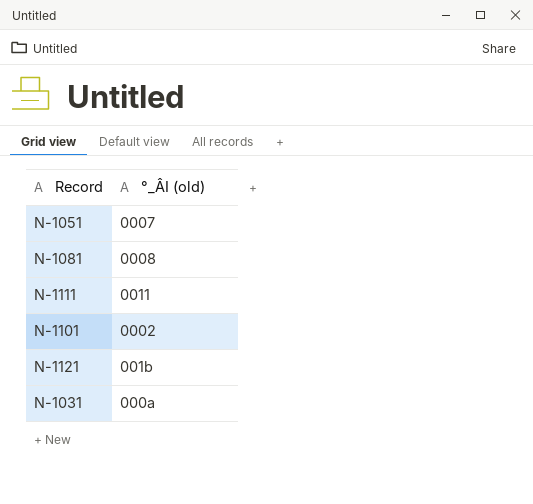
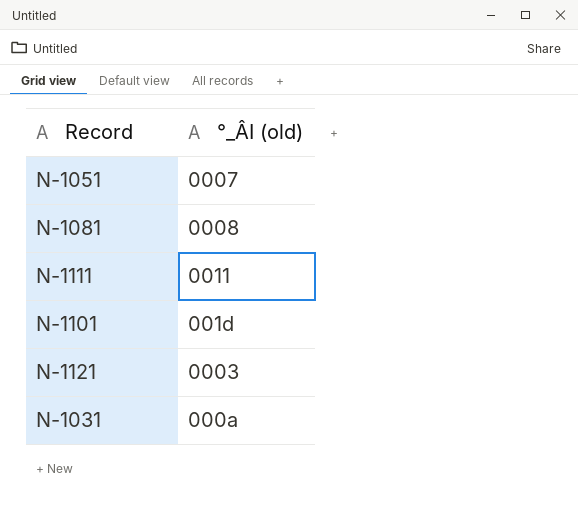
N-1101 | °_ÂI (old): 0002 -> 001d
N-1121 | °_ÂI (old): 001b -> 0003

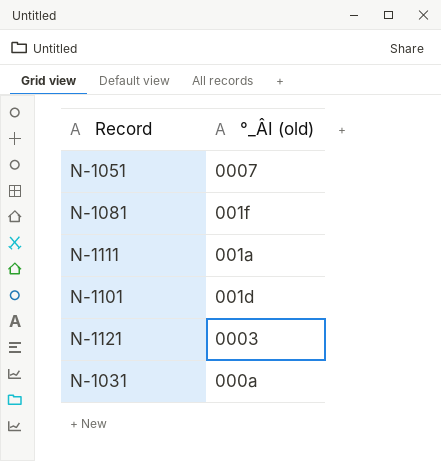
N-1081 | °_ÂI (old): 0008 -> 001f
N-1111 | °_ÂI (old): 0011 -> 001a

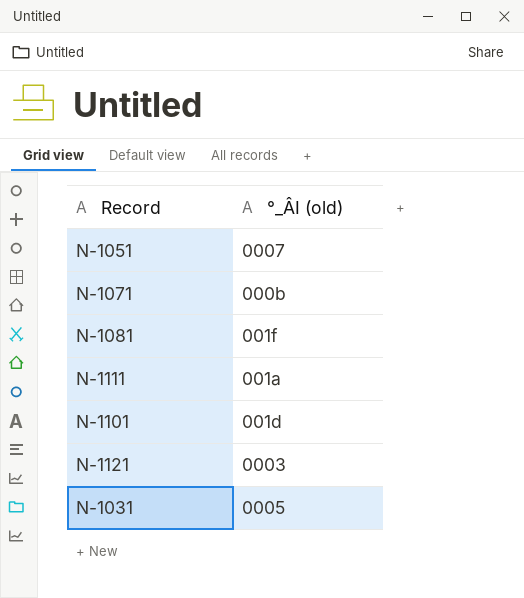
row N-1071: none -> 000b
N-1031 | °_ÂI (old): 000a -> 0005

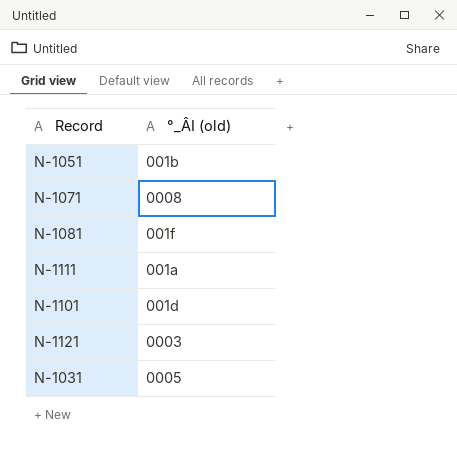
N-1051 | °_ÂI (old): 0007 -> 001b
N-1071 | °_ÂI (old): 000b -> 0008

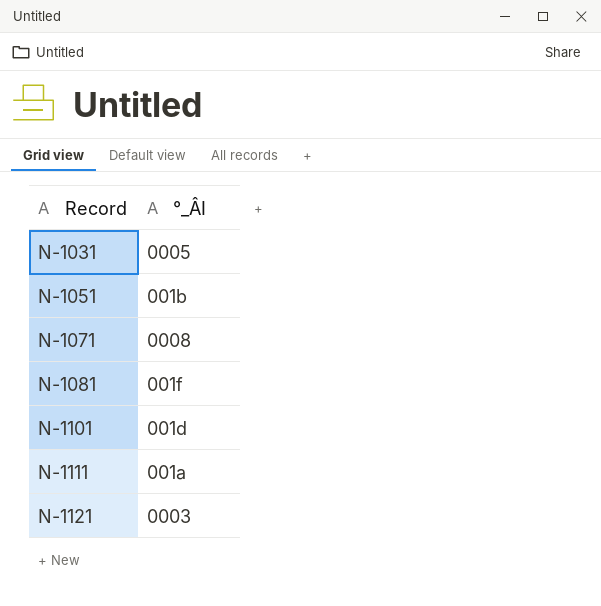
row order: none -> Record ascending
column name: °_ÂI (old) -> °_ÂI

